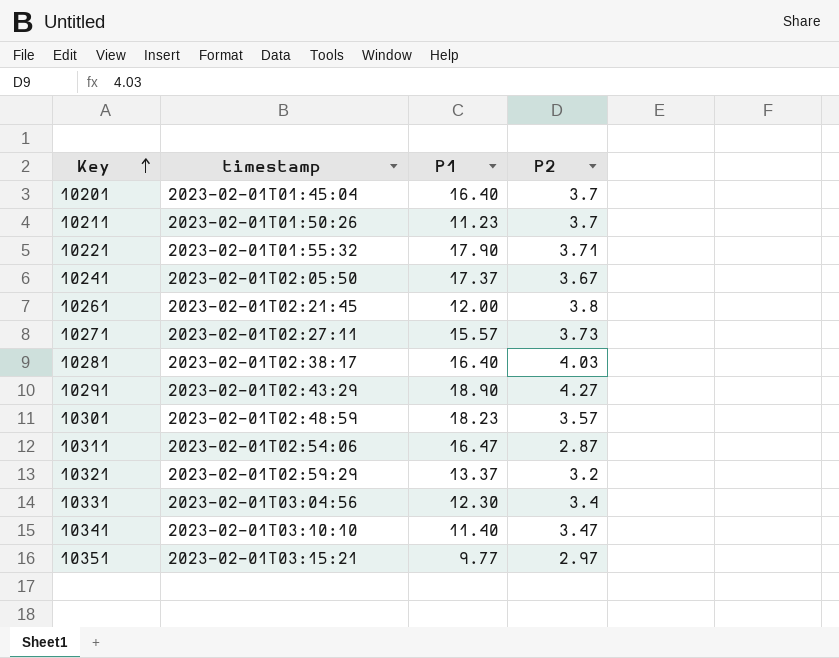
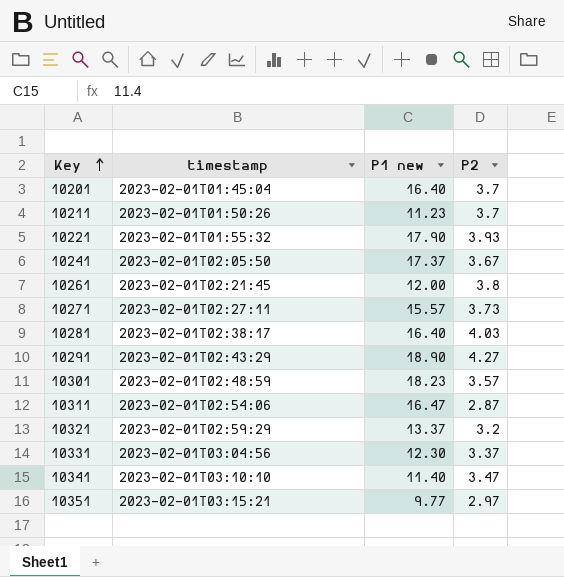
column name: P1 -> P1 new
10221 | P2: 3.71 -> 3.93
10331 | P2: 3.4 -> 3.37

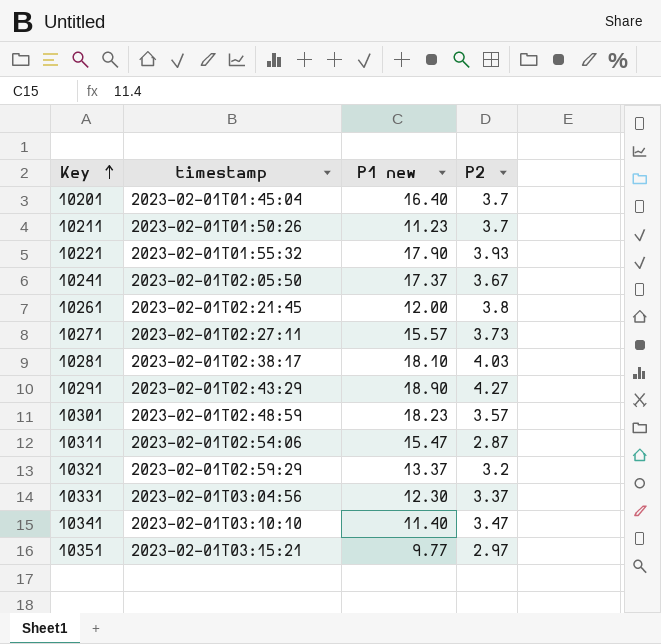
10281 | P1 new: 16.40 -> 18.10
10311 | P1 new: 16.47 -> 15.47

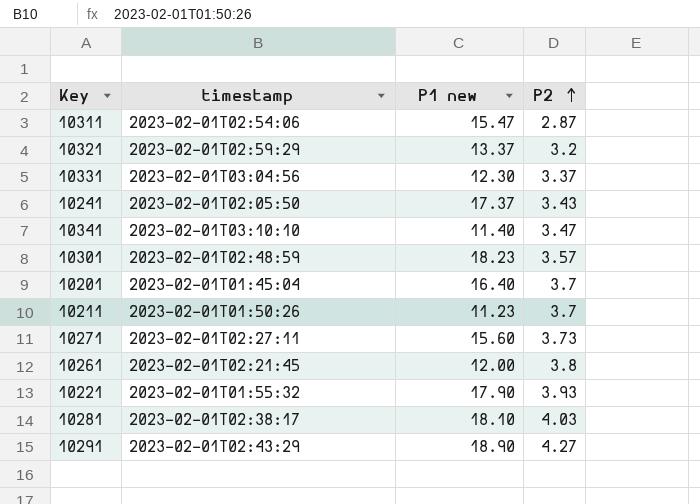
row order: Key ascending -> P2 ascending
row 10351: 2023-02-01T03:15:21 | 9.77 | 2.97 -> none
10241 | P2: 3.67 -> 3.43
10271 | P1 new: 15.57 -> 15.60

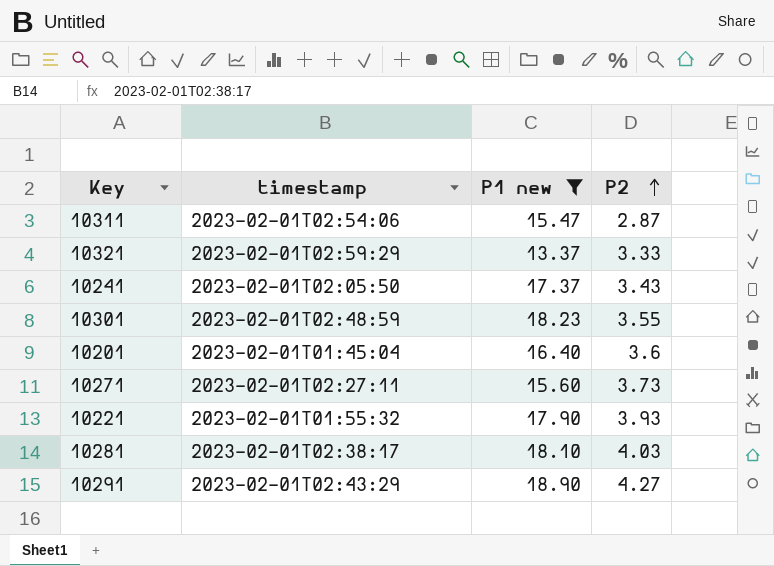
filter: none -> P1 new >= 13.37
10321 | P2: 3.2 -> 3.33
10301 | P2: 3.57 -> 3.55
10201 | P2: 3.7 -> 3.6

